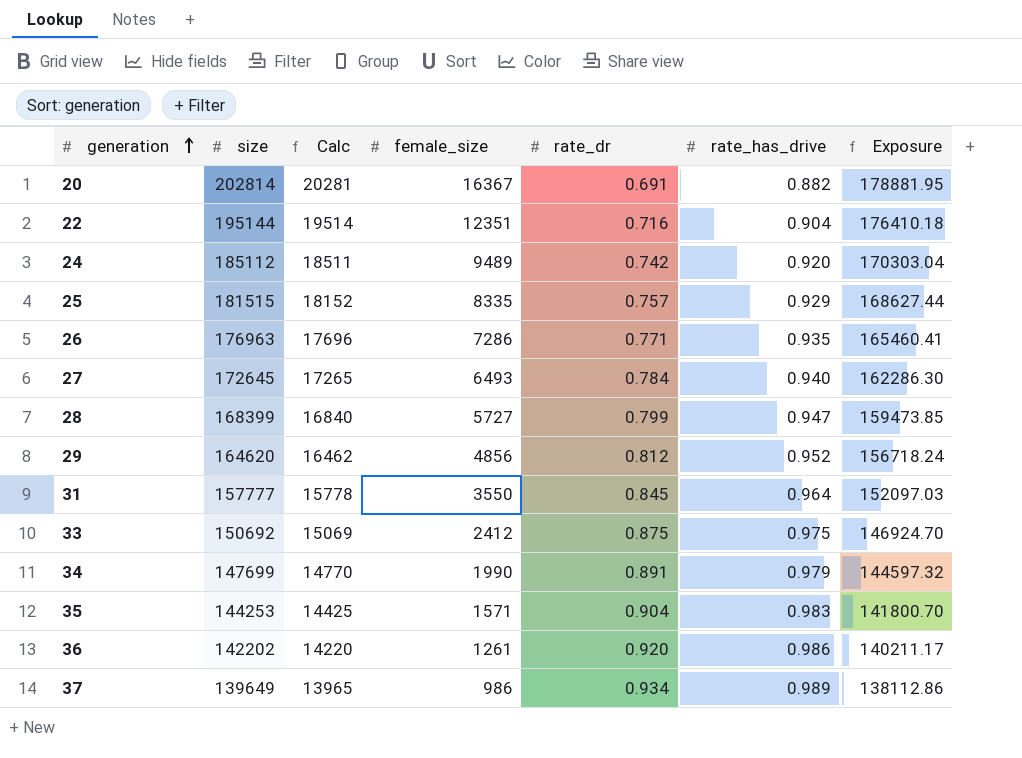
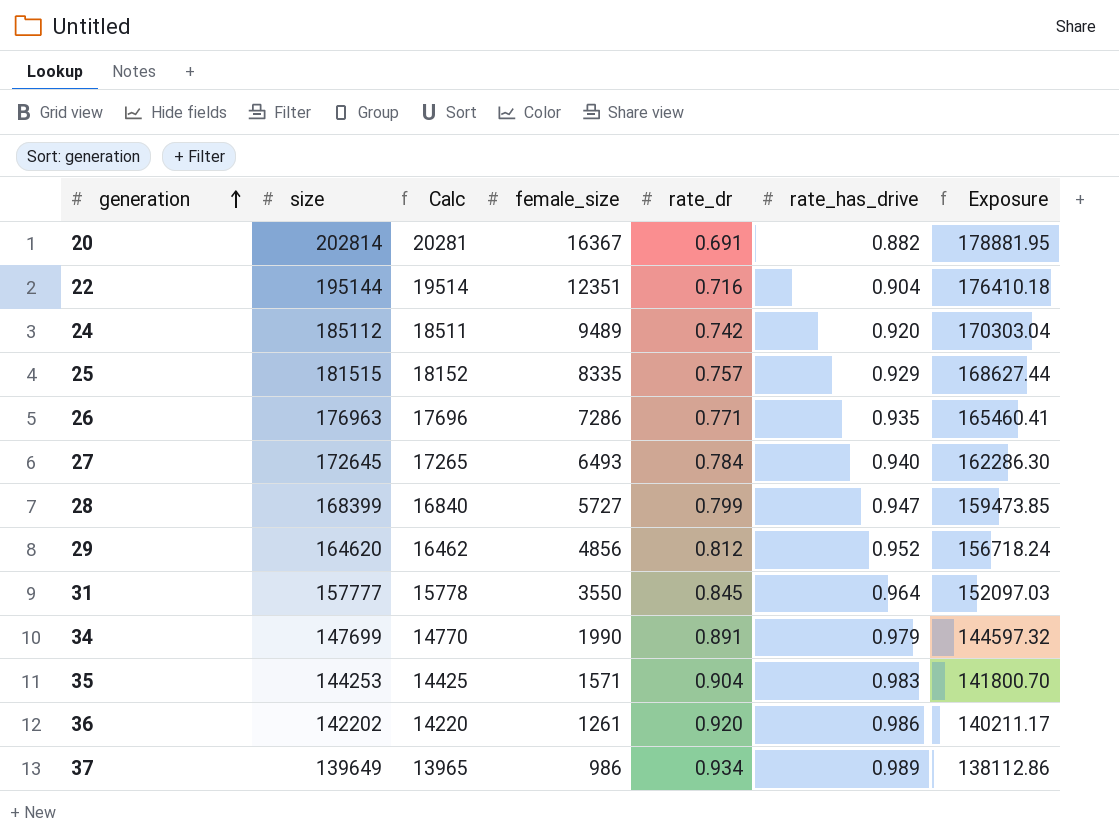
row 33: 150692 | 15069 | 2412 | 0.875 | 0.975 | 146924.70 -> none

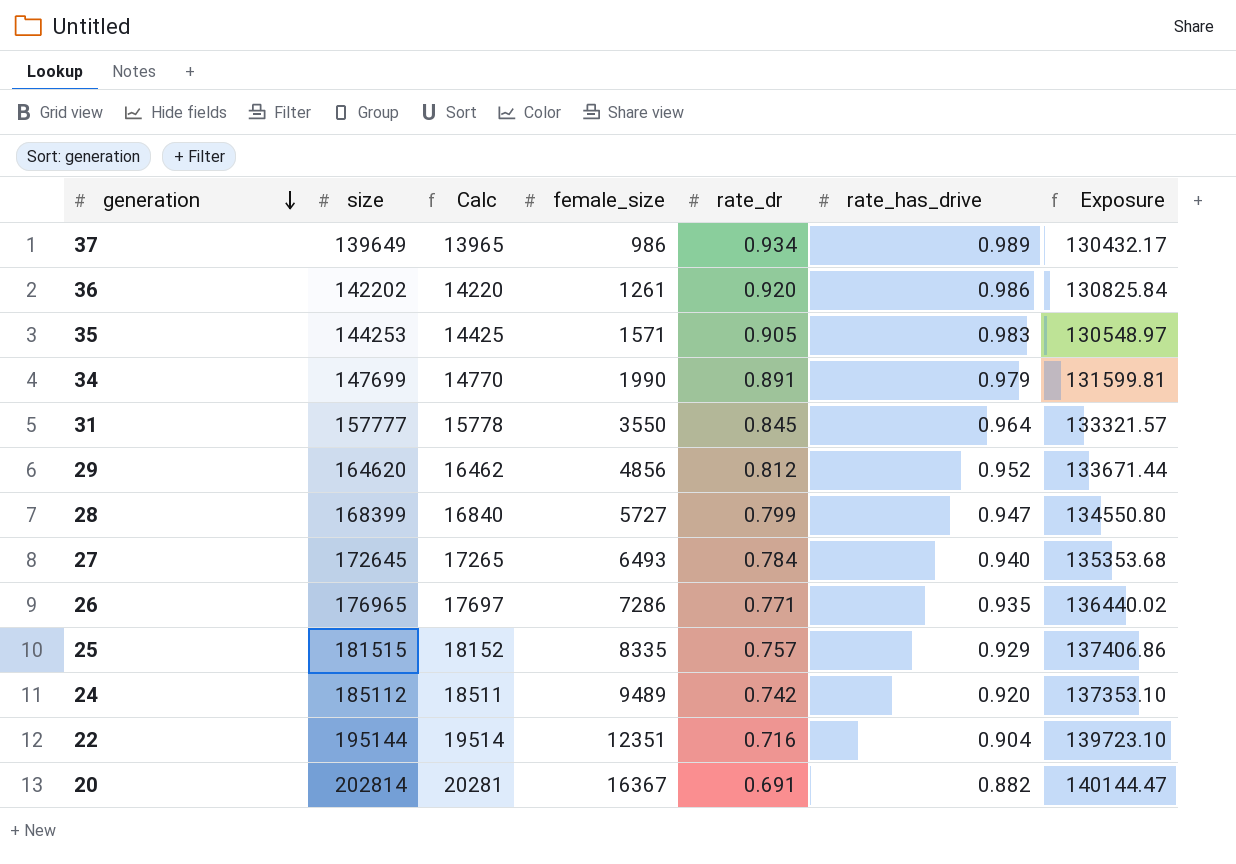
row order: generation ascending -> generation descending
column Exposure | formula: [size] * [rate_has_drive] -> [size] * [rate_dr]
35 | rate_dr: 0.904 -> 0.905
26 | size: 176963 -> 176965
26 | Calc: 17696 -> 17697

